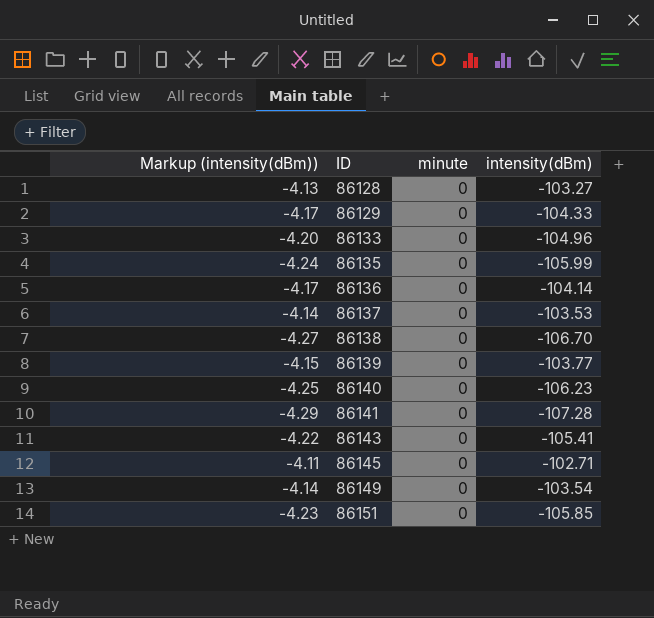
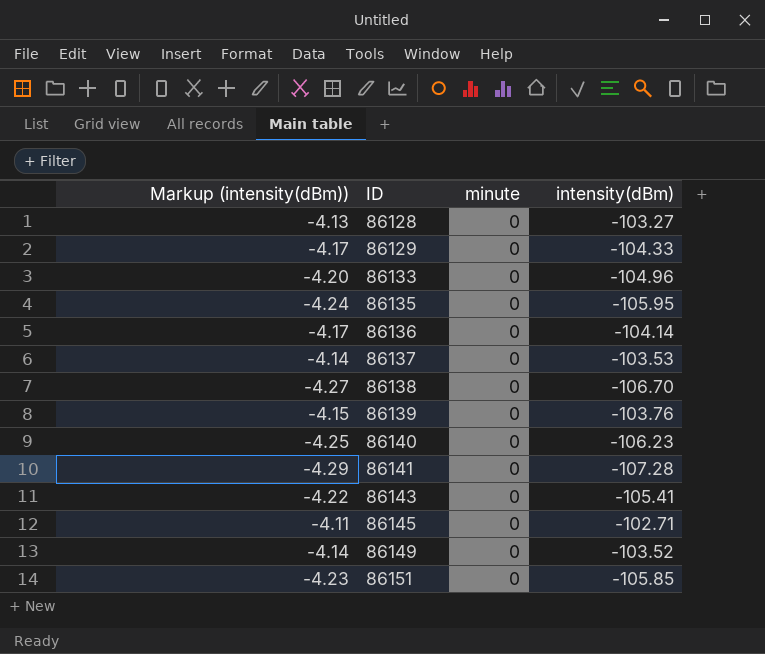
86135 | intensity(dBm): -105.99 -> -105.95
86139 | intensity(dBm): -103.77 -> -103.76
86149 | intensity(dBm): -103.54 -> -103.52

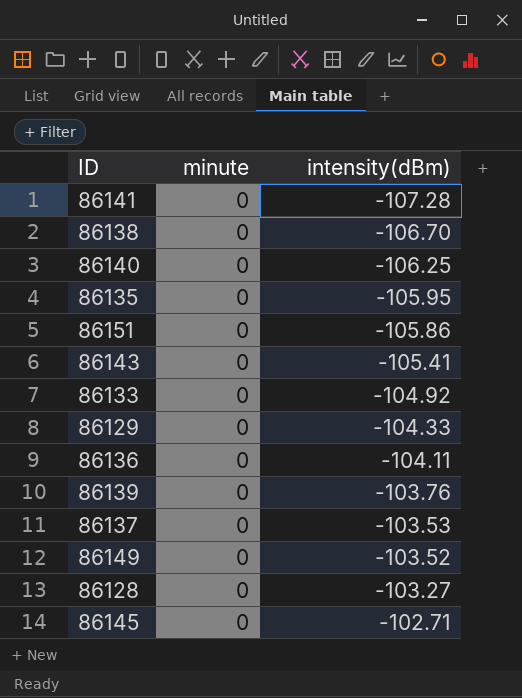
row order: ID ascending -> intensity(dBm) ascending
column Markup (intensity(dBm)) | formula: [intensity(dBm)] * 0.04 -> none
86140 | intensity(dBm): -106.23 -> -106.25
86151 | intensity(dBm): -105.85 -> -105.86
86133 | intensity(dBm): -104.96 -> -104.92
86136 | intensity(dBm): -104.14 -> -104.11

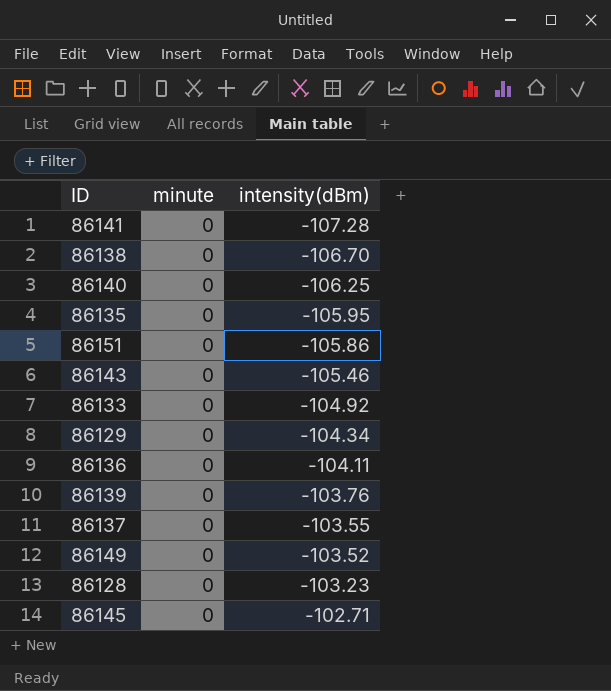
86143 | intensity(dBm): -105.41 -> -105.46
86129 | intensity(dBm): -104.33 -> -104.34
86137 | intensity(dBm): -103.53 -> -103.55
86128 | intensity(dBm): -103.27 -> -103.23

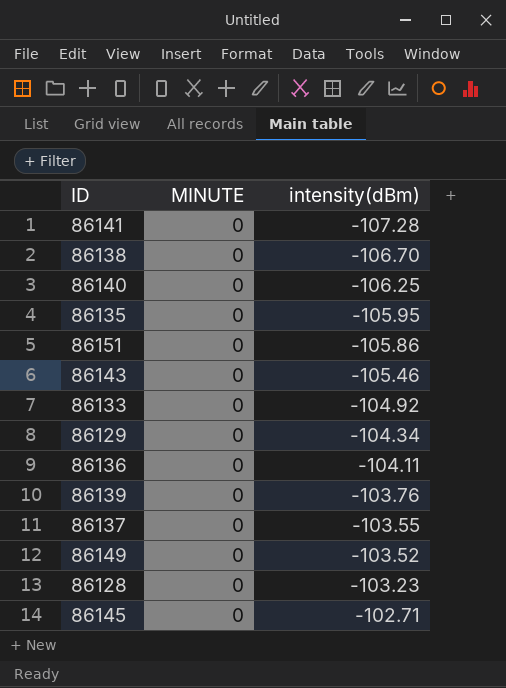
column name: minute -> MINUTE

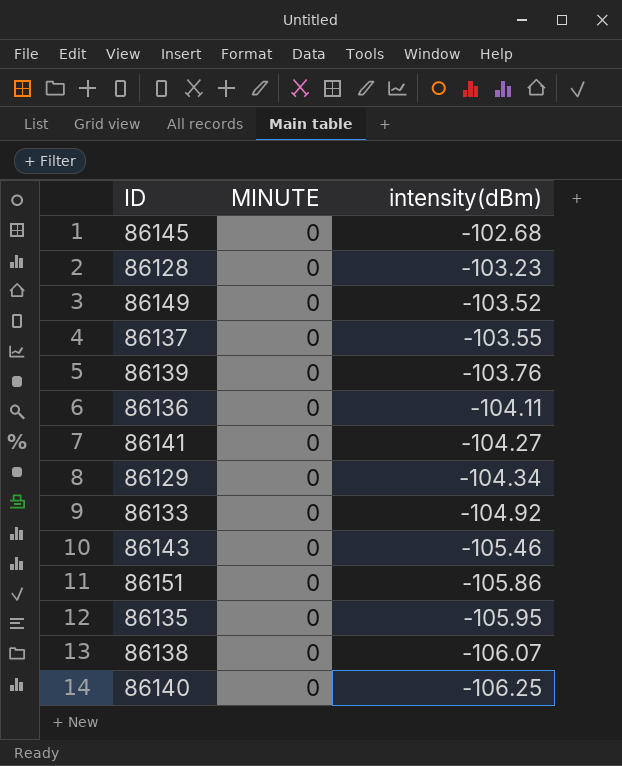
row order: intensity(dBm) ascending -> intensity(dBm) descending
86145 | intensity(dBm): -102.71 -> -102.68
86141 | intensity(dBm): -107.28 -> -104.27
86138 | intensity(dBm): -106.70 -> -106.07

